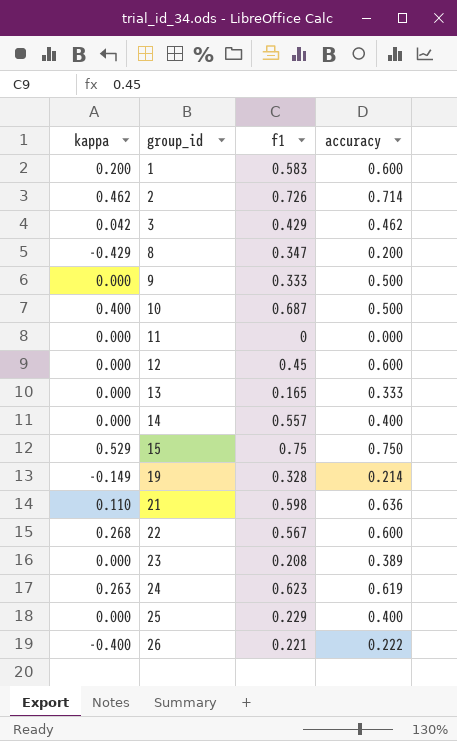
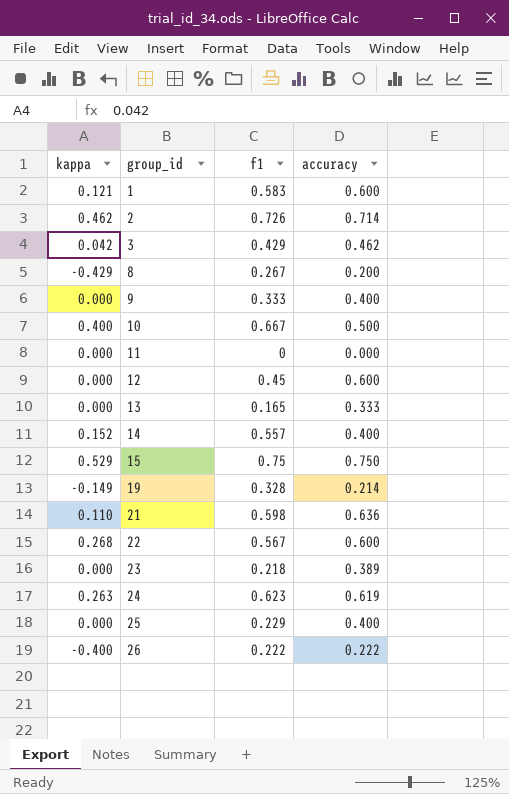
1 | kappa: 0.200 -> 0.121
8 | f1: 0.347 -> 0.267
9 | accuracy: 0.500 -> 0.400
10 | f1: 0.687 -> 0.667
14 | kappa: 0.000 -> 0.152
23 | f1: 0.208 -> 0.218
26 | f1: 0.221 -> 0.222

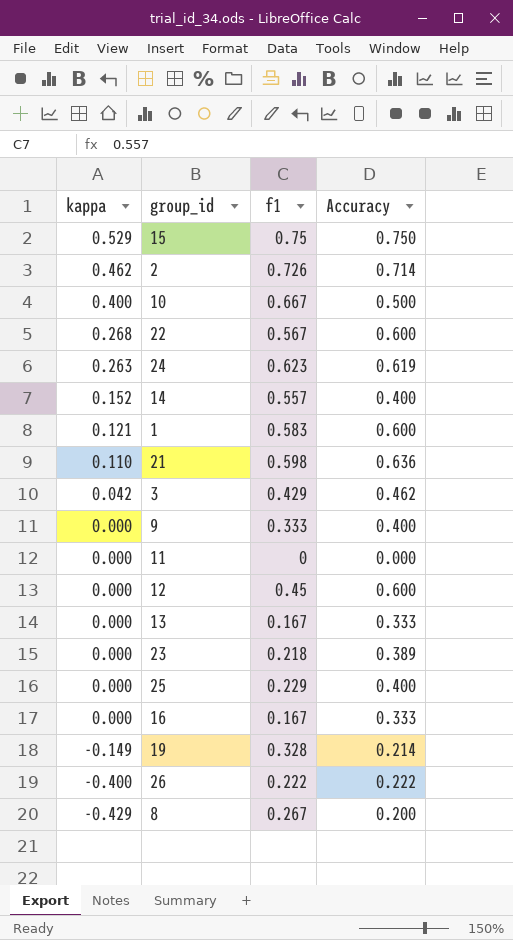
row order: group_id ascending -> kappa descending
column name: accuracy -> Accuracy
13 | f1: 0.165 -> 0.167
row 16: none -> 0.000 | 0.167 | 0.333

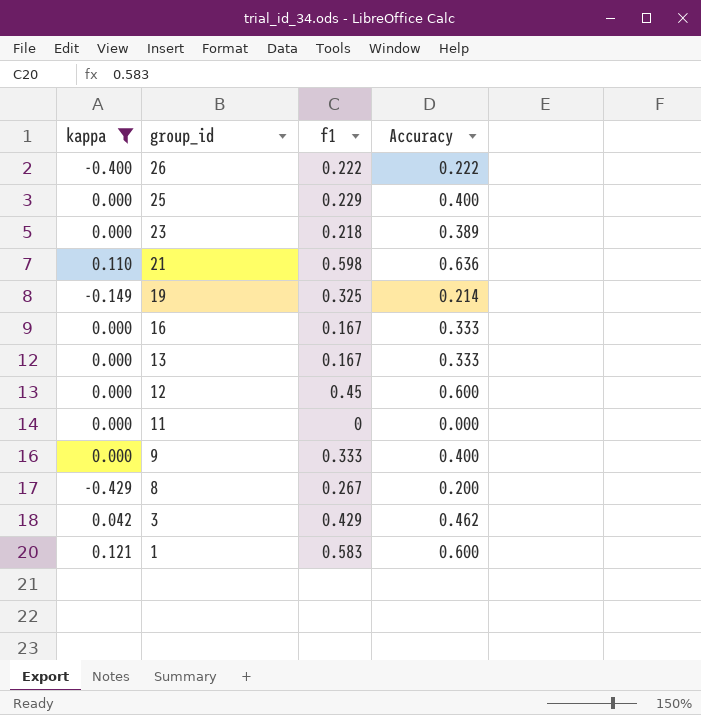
filter: none -> kappa <= 0.121
row order: kappa descending -> group_id descending
19 | f1: 0.328 -> 0.325

